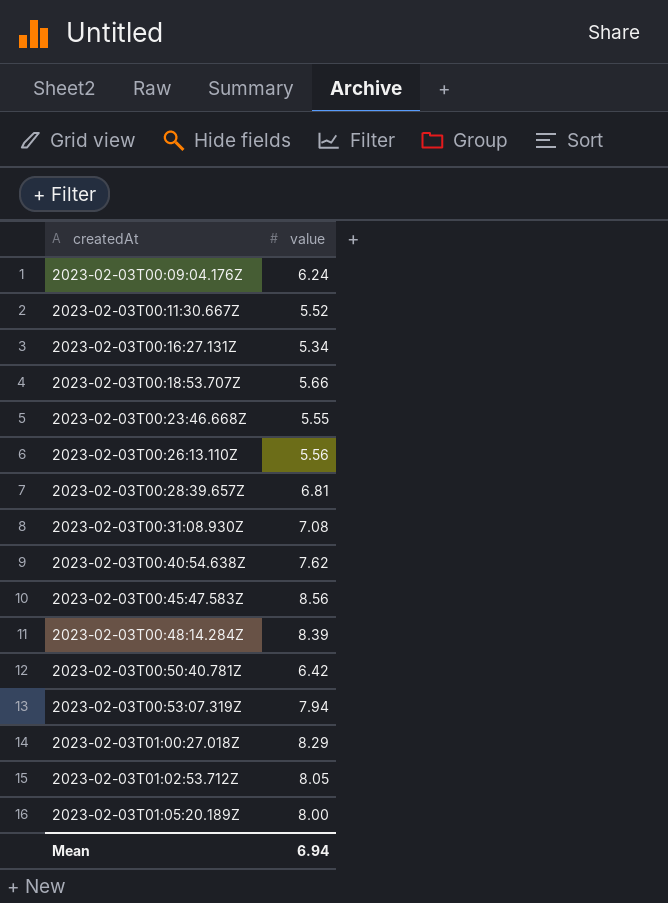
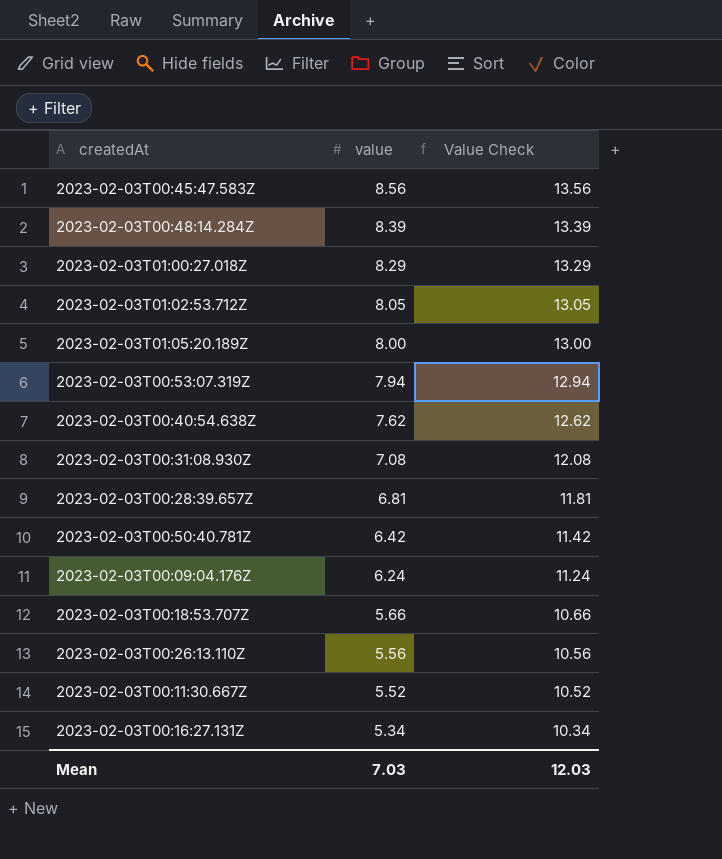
row order: createdAt ascending -> value descending
column Value Check | formula: none -> [value] + 5
row 2023-02-03T00:23:46.668Z: 5.55 -> none
Mean | value: 6.94 -> 7.03

